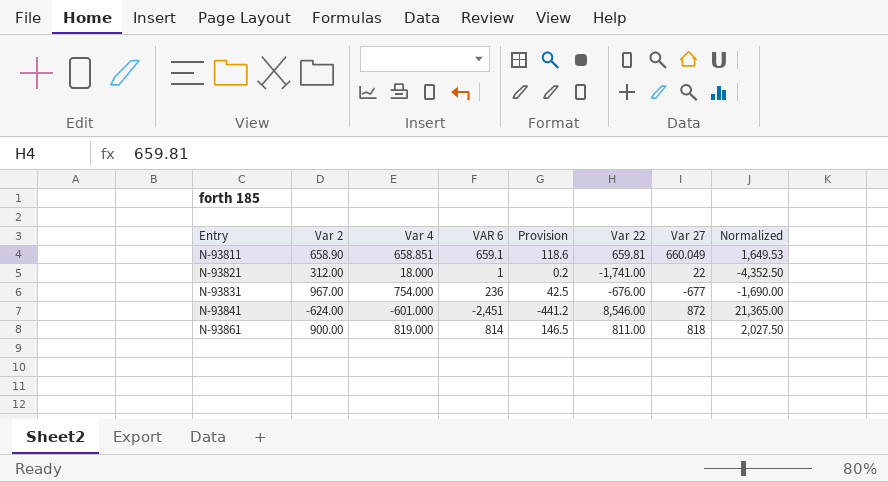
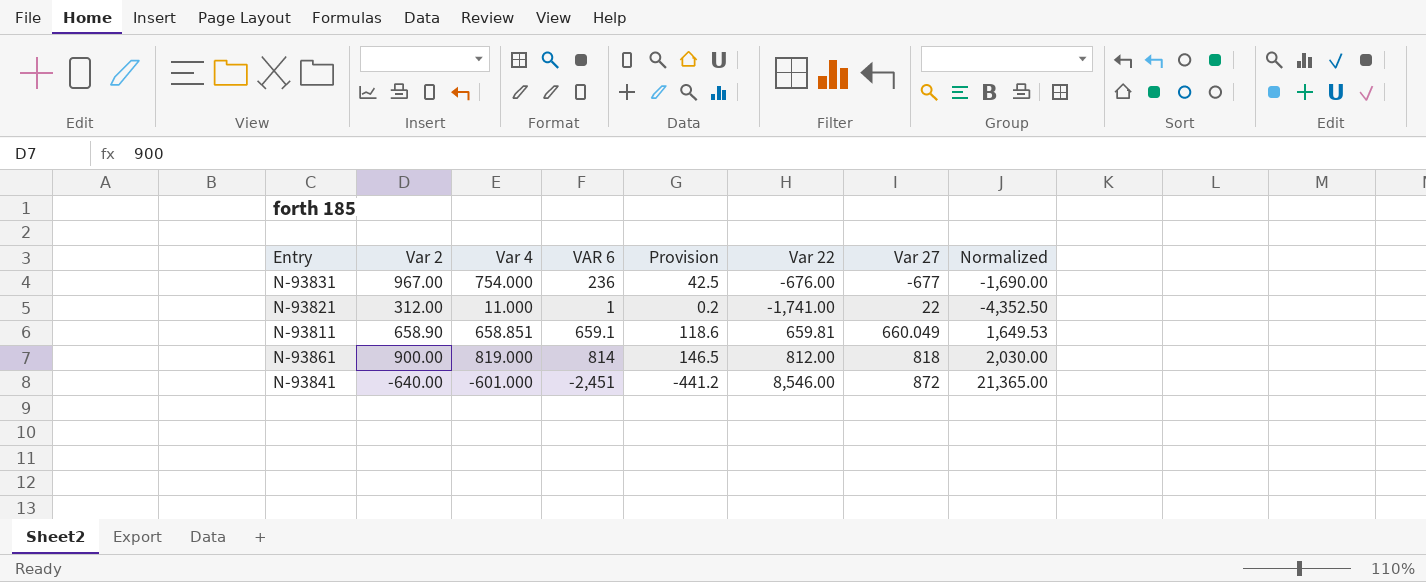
row order: Entry ascending -> Var 27 ascending
N-93821 | Var 4: 18.000 -> 11.000
N-93861 | Var 22: 811.00 -> 812.00
N-93861 | Normalized: 2,027.50 -> 2,030.00
N-93841 | Var 2: -624.00 -> -640.00

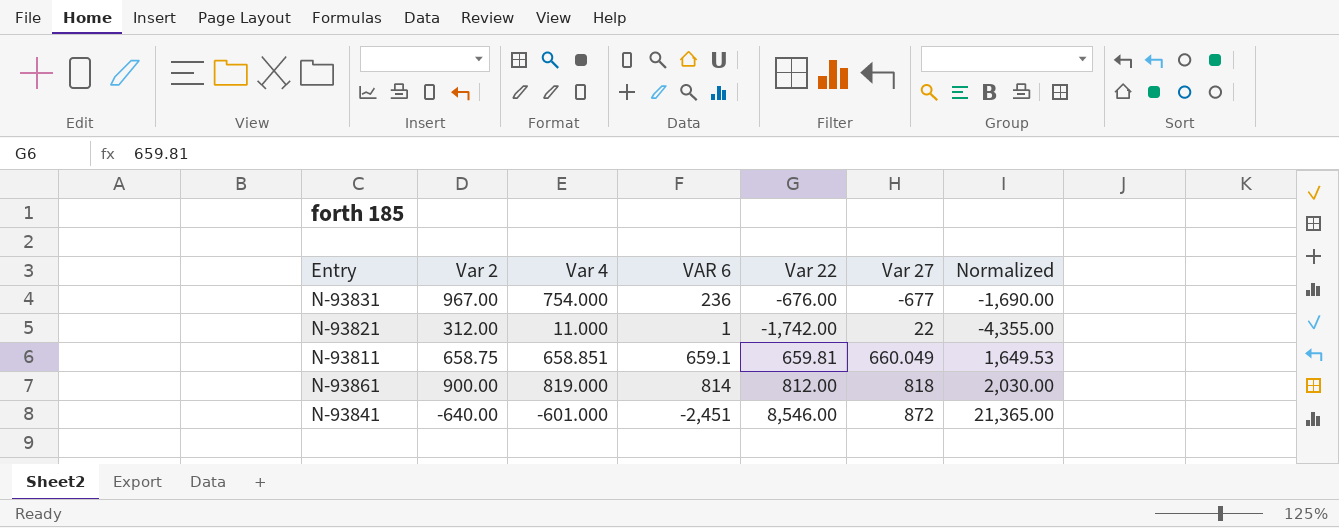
column Provision | formula: [VAR 6] * 0.18 -> none
N-93821 | Var 22: -1,741.00 -> -1,742.00
N-93821 | Normalized: -4,352.50 -> -4,355.00
N-93811 | Var 2: 658.90 -> 658.75

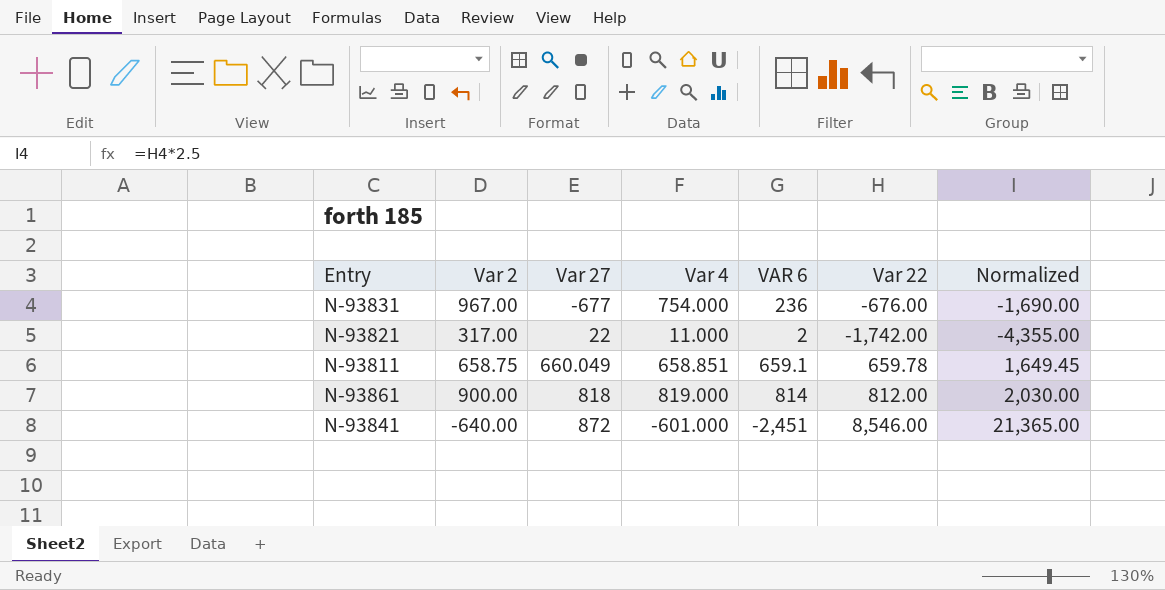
column Var 27 | position: 6 -> 3
N-93821 | Var 2: 312.00 -> 317.00
N-93821 | VAR 6: 1 -> 2
N-93811 | Var 22: 659.81 -> 659.78
N-93811 | Normalized: 1,649.53 -> 1,649.45

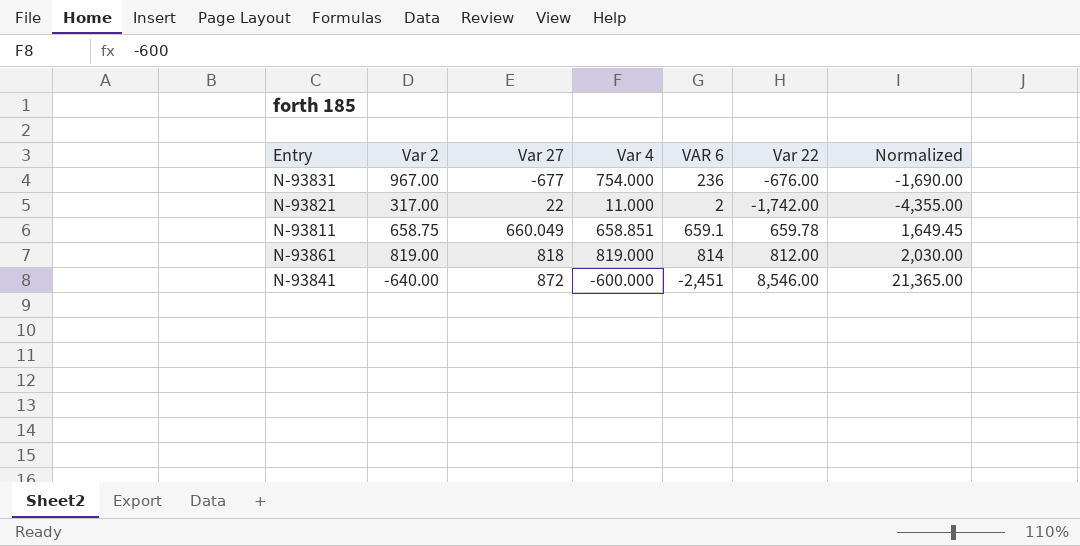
N-93861 | Var 2: 900.00 -> 819.00
N-93841 | Var 4: -601.000 -> -600.000

